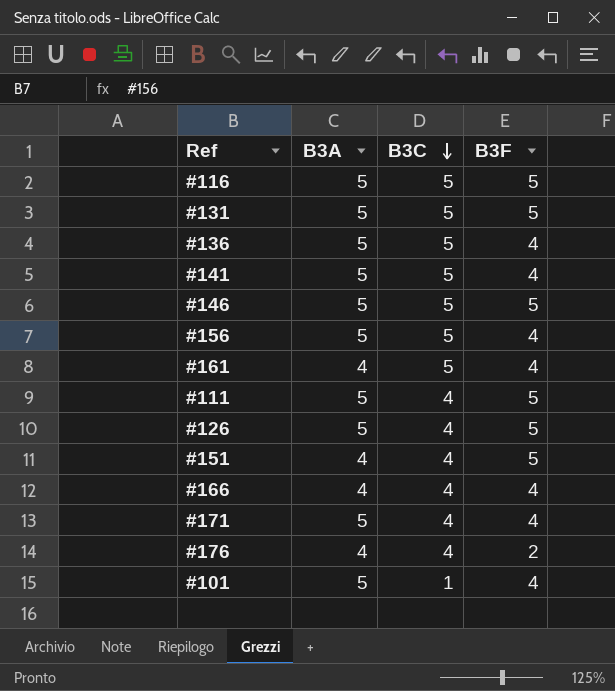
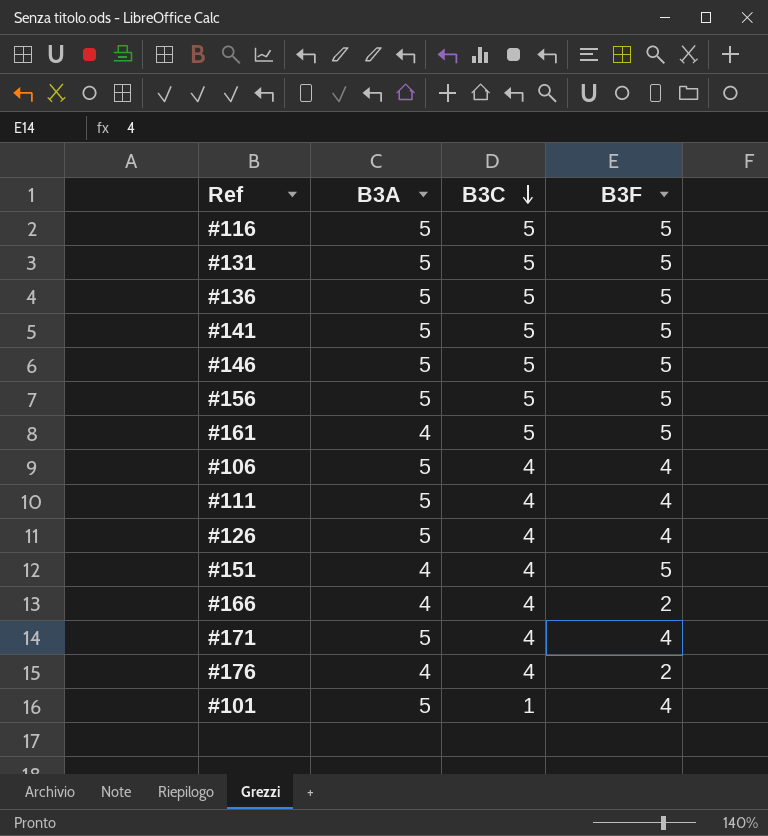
#136 | B3F: 4 -> 5
#141 | B3F: 4 -> 5
#156 | B3F: 4 -> 5
#161 | B3F: 4 -> 5
row #106: none -> 5 | 4 | 4
#111 | B3F: 5 -> 4
#126 | B3F: 5 -> 4
#166 | B3F: 4 -> 2

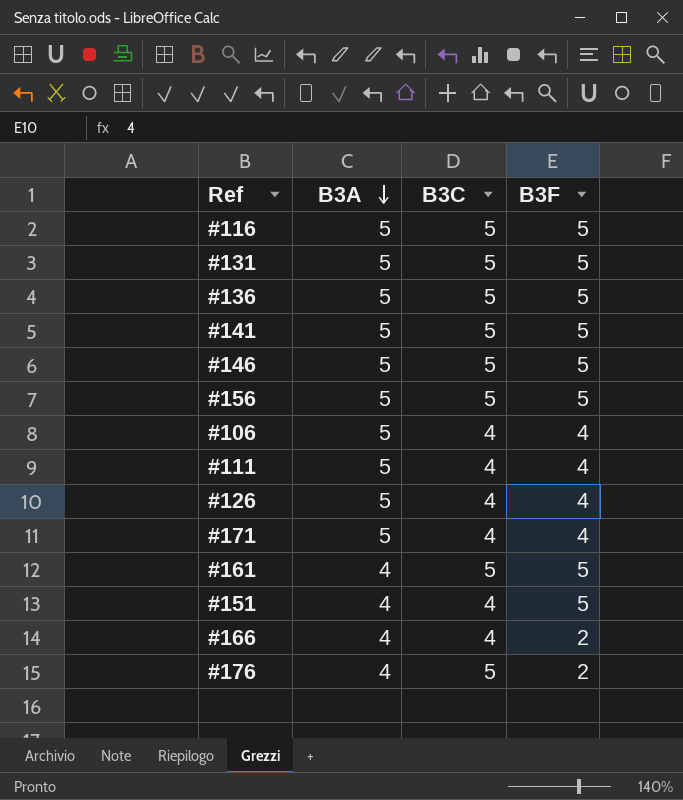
row order: B3C descending -> B3A descending
row #101: 5 | 1 | 4 -> none
#176 | B3C: 4 -> 5

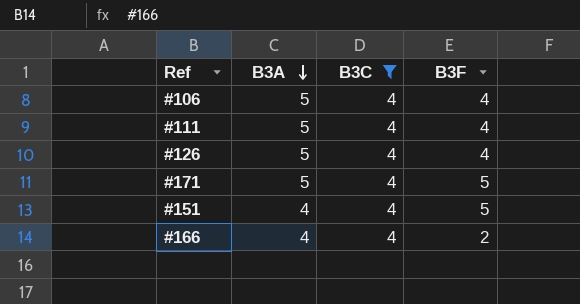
filter: none -> B3C = 4
#171 | B3F: 4 -> 5

